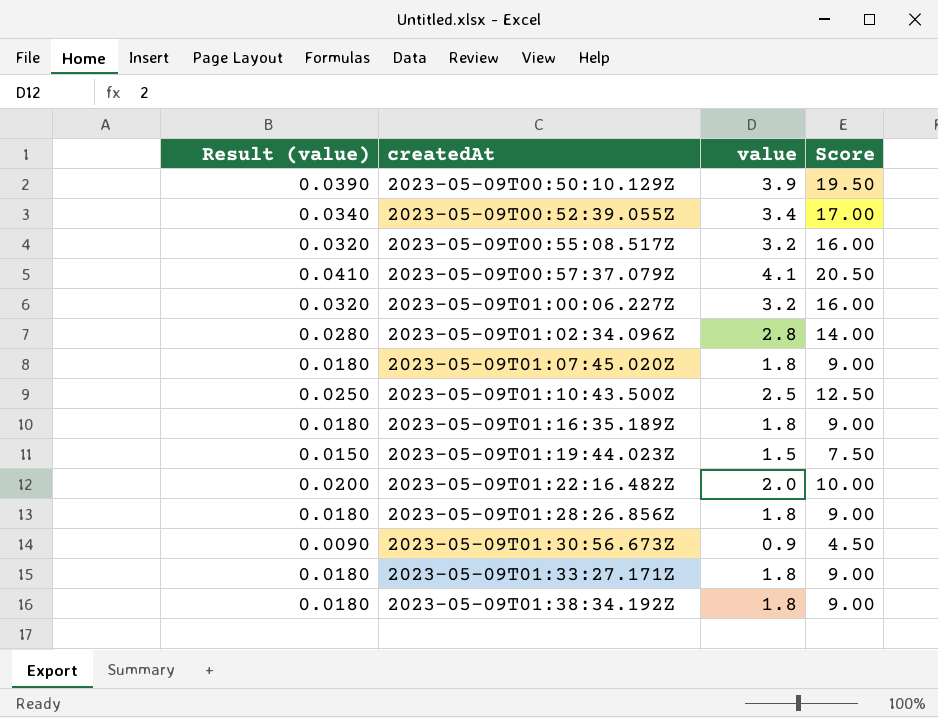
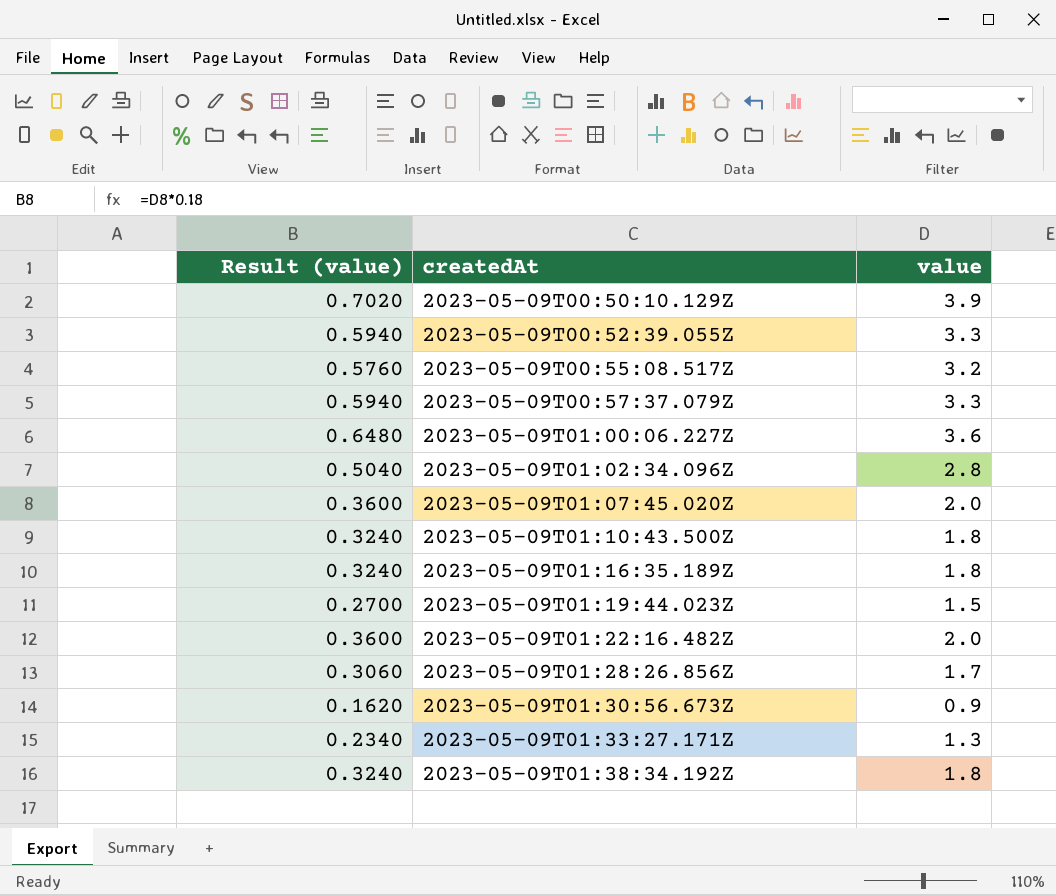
column Score | formula: [value] * 5 -> none
column Result (value) | formula: [value] * 0.01 -> [value] * 0.18
2023-05-09T00:52:39.055Z | value: 3.4 -> 3.3
2023-05-09T00:57:37.079Z | value: 4.1 -> 3.3
2023-05-09T01:00:06.227Z | value: 3.2 -> 3.6
2023-05-09T01:07:45.020Z | value: 1.8 -> 2.0
2023-05-09T01:10:43.500Z | value: 2.5 -> 1.8
2023-05-09T01:28:26.856Z | value: 1.8 -> 1.7
2023-05-09T01:33:27.171Z | value: 1.8 -> 1.3

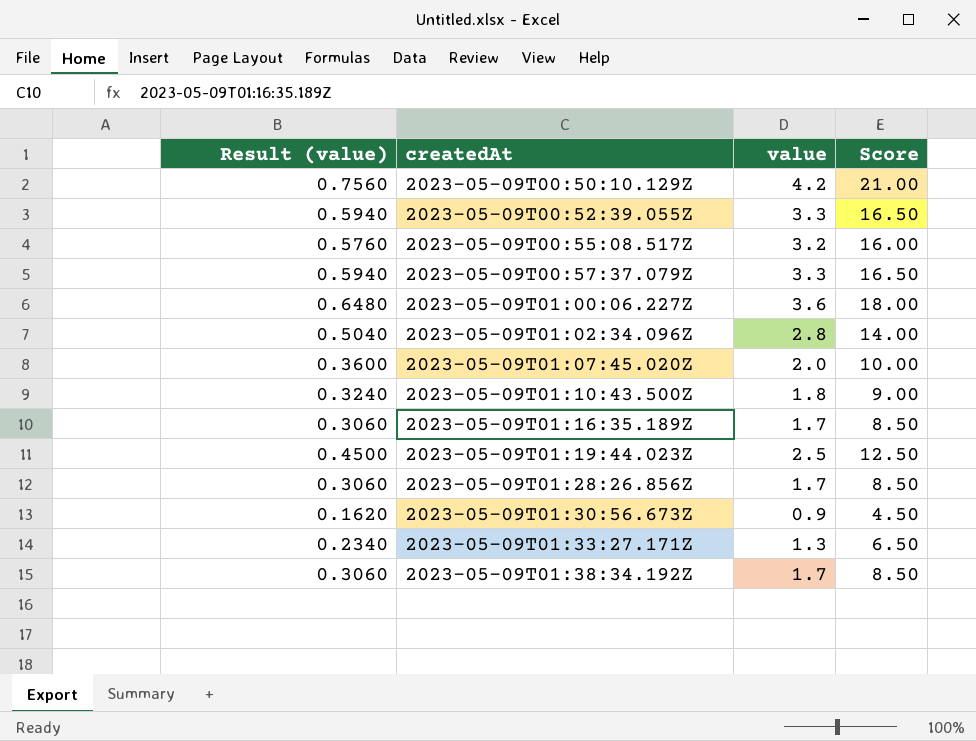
column Score | formula: none -> [value] * 5
row 2023-05-09T01:22:16.482Z: 0.3600 | 2.0 -> none
2023-05-09T00:50:10.129Z | Result (value): 0.7020 -> 0.7560
2023-05-09T00:50:10.129Z | value: 3.9 -> 4.2
2023-05-09T01:16:35.189Z | Result (value): 0.3240 -> 0.3060
2023-05-09T01:16:35.189Z | value: 1.8 -> 1.7
2023-05-09T01:19:44.023Z | Result (value): 0.2700 -> 0.4500
2023-05-09T01:19:44.023Z | value: 1.5 -> 2.5
2023-05-09T01:38:34.192Z | Result (value): 0.3240 -> 0.3060
2023-05-09T01:38:34.192Z | value: 1.8 -> 1.7

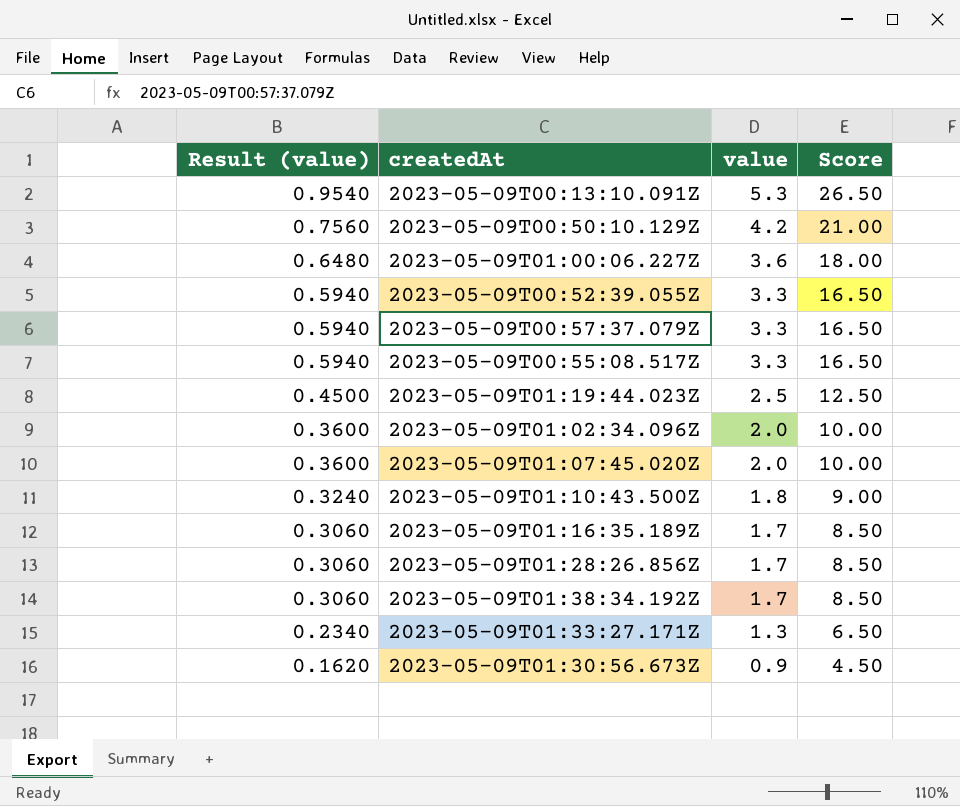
row order: createdAt ascending -> Result (value) descending
row 2023-05-09T00:13:10.091Z: none -> 0.9540 | 5.3 | 26.50
2023-05-09T00:55:08.517Z | Result (value): 0.5760 -> 0.5940
2023-05-09T00:55:08.517Z | value: 3.2 -> 3.3
2023-05-09T00:55:08.517Z | Score: 16.00 -> 16.50
2023-05-09T01:02:34.096Z | Result (value): 0.5040 -> 0.3600
2023-05-09T01:02:34.096Z | value: 2.8 -> 2.0
2023-05-09T01:02:34.096Z | Score: 14.00 -> 10.00

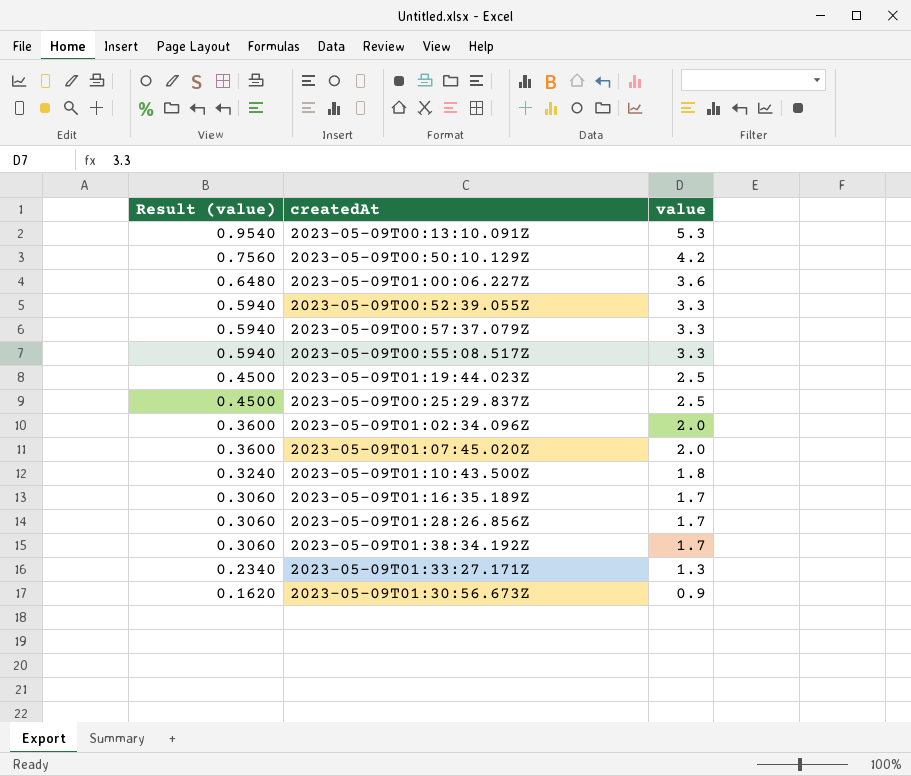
column Score | formula: [value] * 5 -> none
row 2023-05-09T00:25:29.837Z: none -> 0.4500 | 2.5

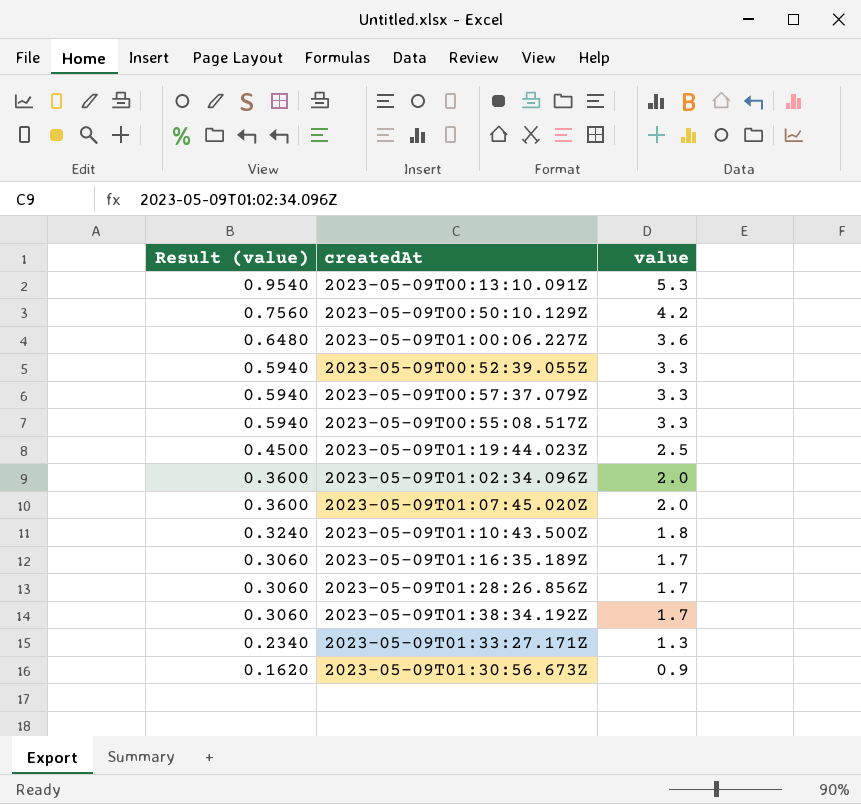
row 2023-05-09T00:25:29.837Z: 0.4500 | 2.5 -> none

